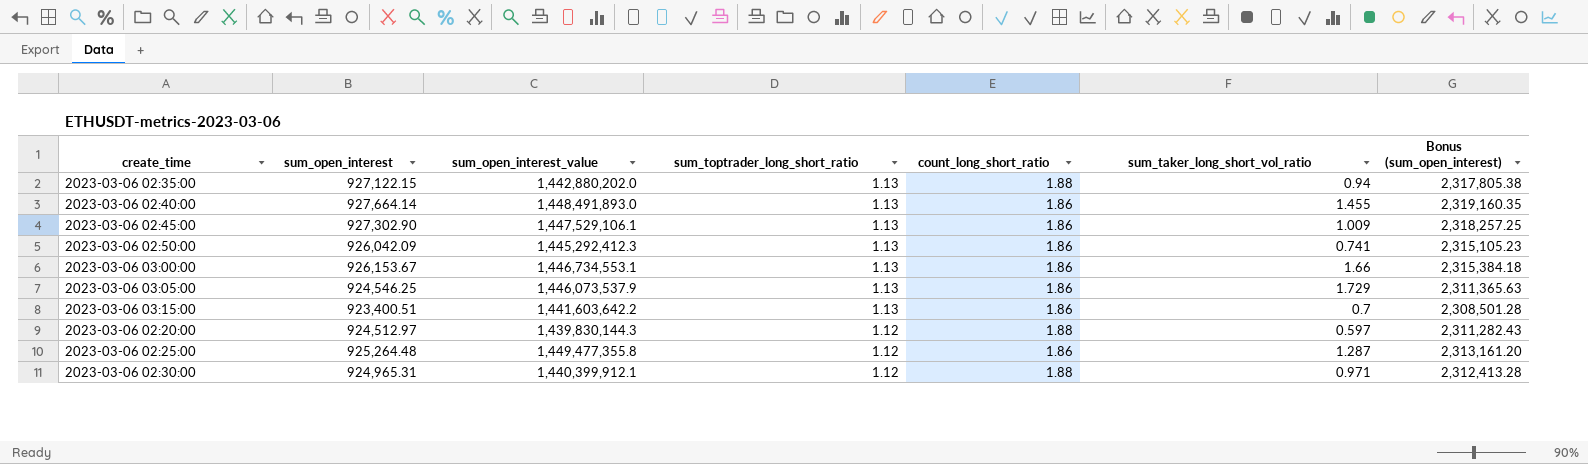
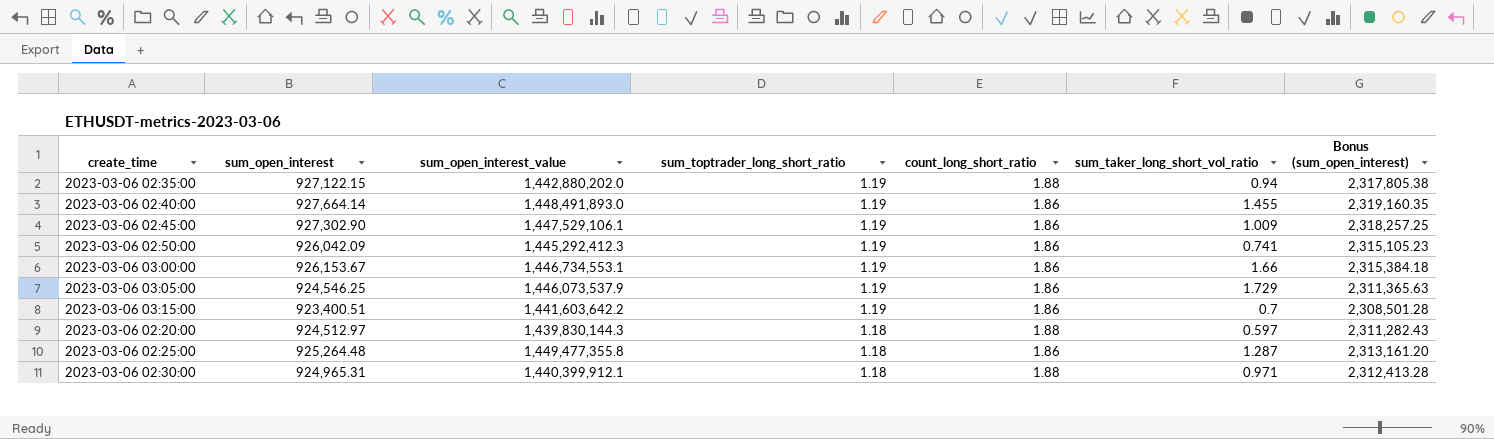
2023-03-06 02:35:00 | sum_toptrader_long_short_ratio: 1.13 -> 1.19
2023-03-06 02:40:00 | sum_toptrader_long_short_ratio: 1.13 -> 1.19
2023-03-06 02:45:00 | sum_toptrader_long_short_ratio: 1.13 -> 1.19
2023-03-06 02:50:00 | sum_toptrader_long_short_ratio: 1.13 -> 1.19
2023-03-06 03:00:00 | sum_toptrader_long_short_ratio: 1.13 -> 1.19
2023-03-06 03:05:00 | sum_toptrader_long_short_ratio: 1.13 -> 1.19
2023-03-06 03:15:00 | sum_toptrader_long_short_ratio: 1.13 -> 1.19
2023-03-06 02:20:00 | sum_toptrader_long_short_ratio: 1.12 -> 1.18
2023-03-06 02:25:00 | sum_toptrader_long_short_ratio: 1.12 -> 1.18
2023-03-06 02:30:00 | sum_toptrader_long_short_ratio: 1.12 -> 1.18

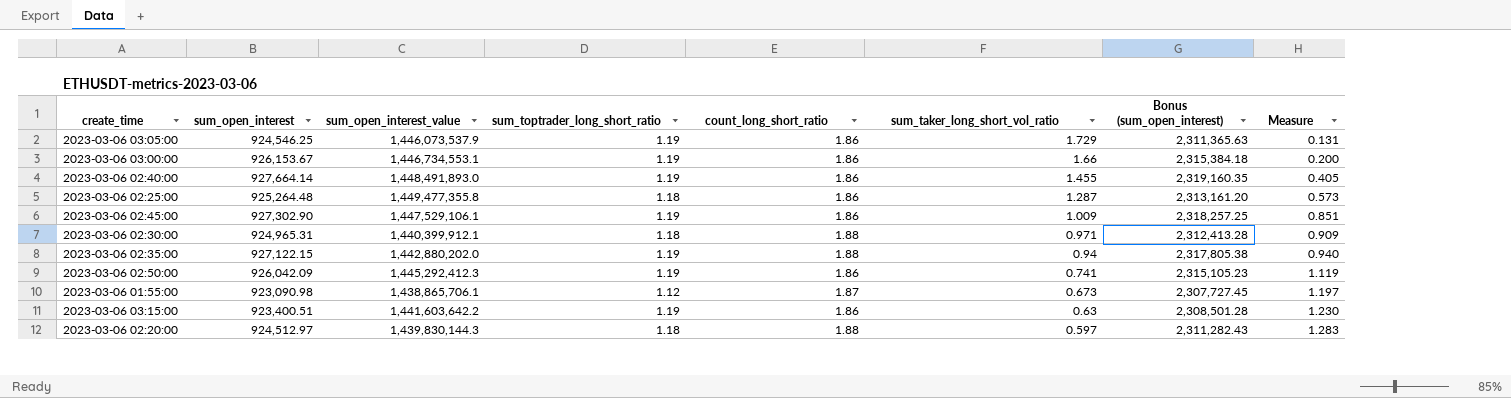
row order: sum_toptrader_long_short_ratio descending -> sum_taker_long_short_vol_ratio descending
column Measure | formula: none -> [count_long_short_ratio] - [sum_taker_long_short_vol_ratio]
row 2023-03-06 01:55:00: none -> 923,090.98 | 1,438,865,706.1 | 1.12 | 1.87 | 0.673 | 2,307,727.45 | 1.197
2023-03-06 03:15:00 | sum_taker_long_short_vol_ratio: 0.7 -> 0.63

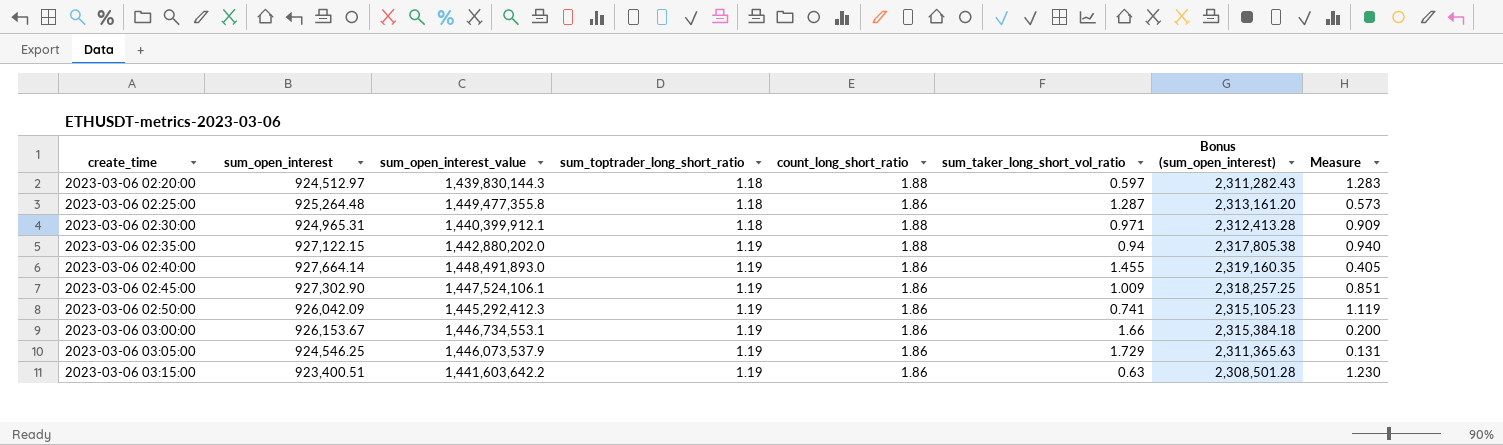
row order: sum_taker_long_short_vol_ratio descending -> create_time ascending
row 2023-03-06 01:55:00: 923,090.98 | 1,438,865,706.1 | 1.12 | 1.87 | 0.673 | 2,307,727.45 | 1.197 -> none
2023-03-06 02:45:00 | sum_open_interest_value: 1,447,529,106.1 -> 1,447,524,106.1

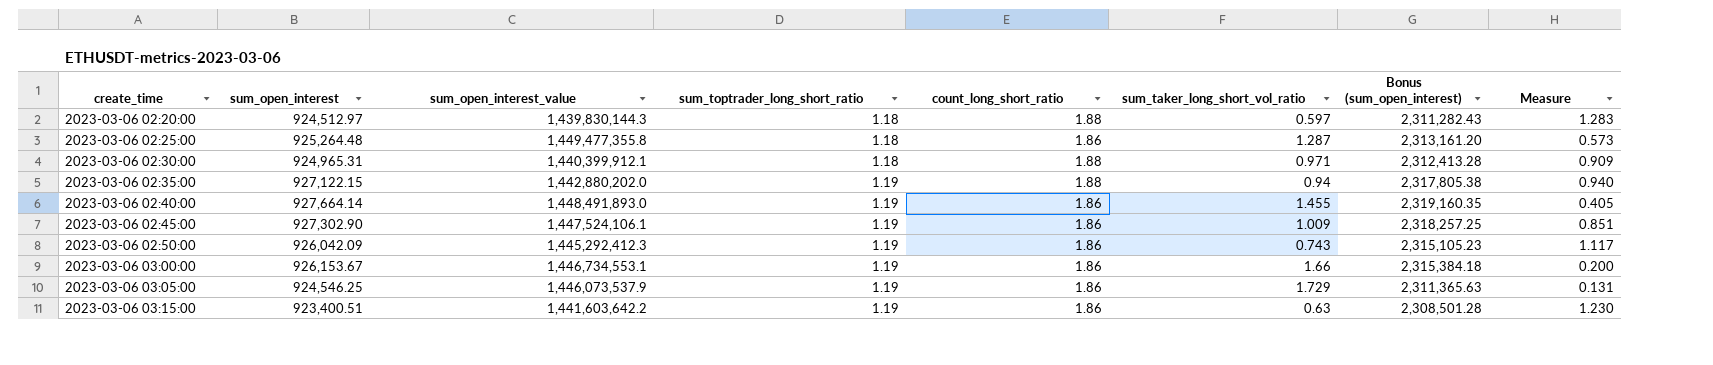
2023-03-06 02:50:00 | sum_taker_long_short_vol_ratio: 0.741 -> 0.743
2023-03-06 02:50:00 | Measure: 1.119 -> 1.117

